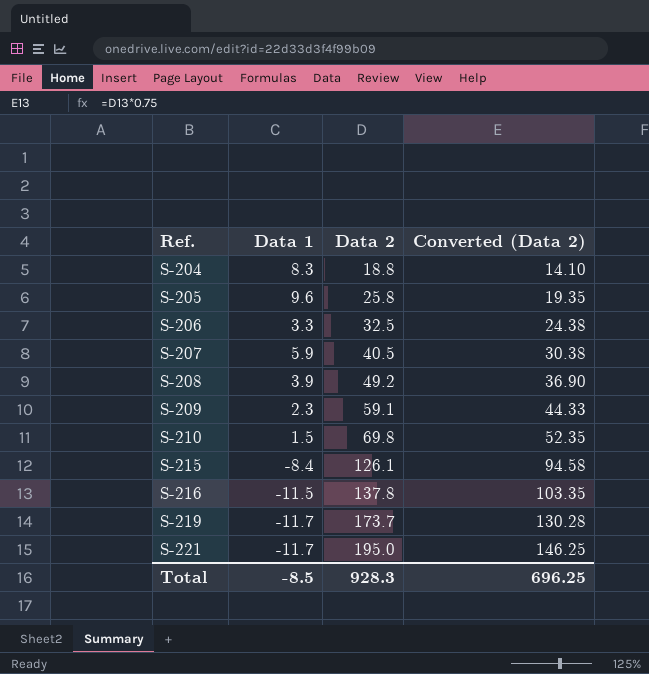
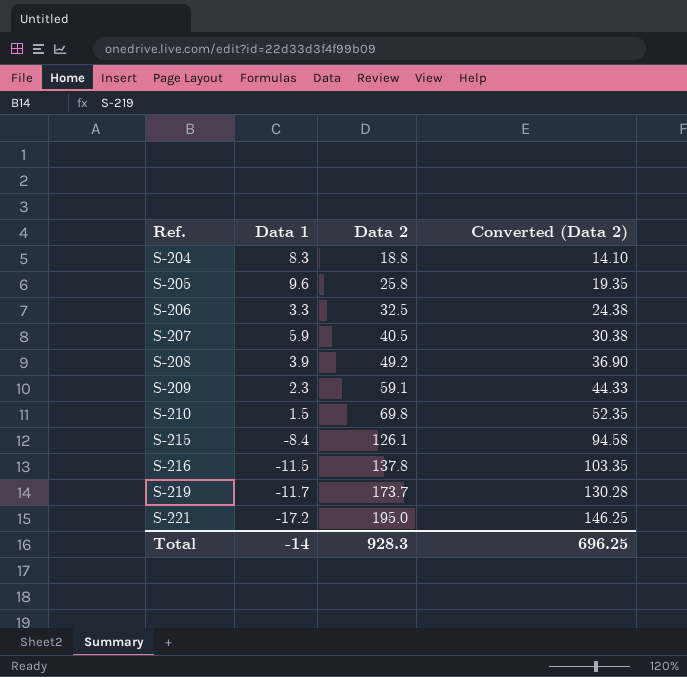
S-221 | Data 1: -11.7 -> -17.2
Total | Data 1: -8.5 -> -14

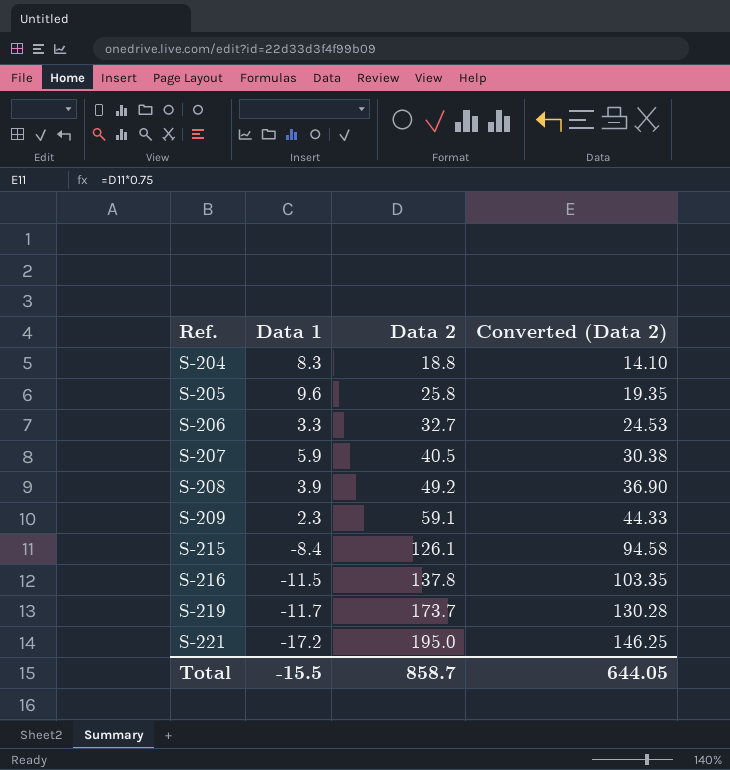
row S-210: 1.5 | 69.8 | 52.35 -> none
S-206 | Data 2: 32.5 -> 32.7
S-206 | Converted (Data 2): 24.38 -> 24.53
Total | Data 1: -14 -> -15.5
Total | Data 2: 928.3 -> 858.7
Total | Converted (Data 2): 696.25 -> 644.05

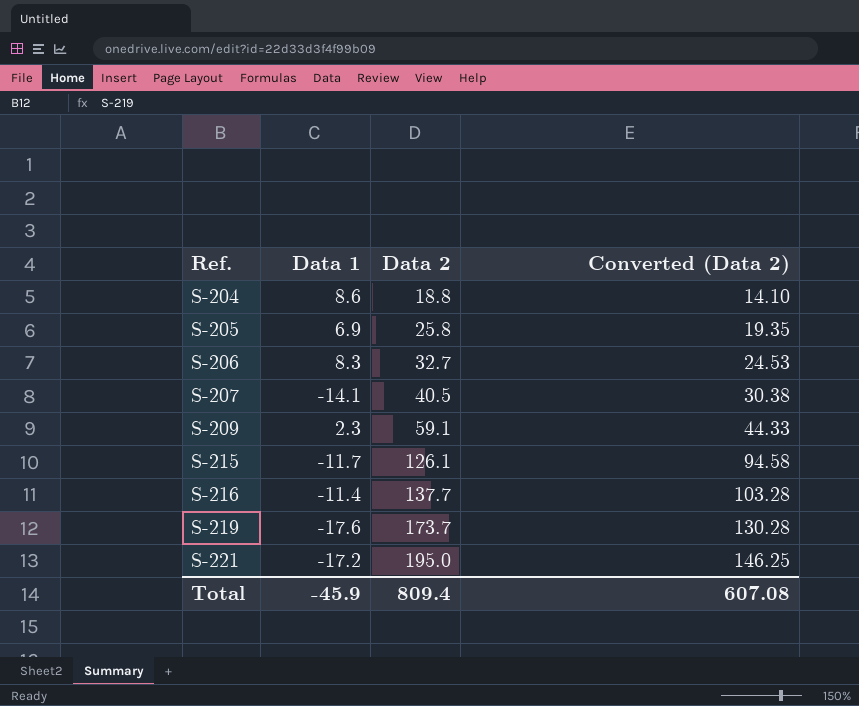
row S-208: 3.9 | 49.2 | 36.90 -> none
S-204 | Data 1: 8.3 -> 8.6
S-205 | Data 1: 9.6 -> 6.9
S-206 | Data 1: 3.3 -> 8.3
S-207 | Data 1: 5.9 -> -14.1
S-215 | Data 1: -8.4 -> -11.7
S-216 | Data 1: -11.5 -> -11.4
S-216 | Data 2: 137.8 -> 137.7
S-216 | Converted (Data 2): 103.35 -> 103.28
S-219 | Data 1: -11.7 -> -17.6
Total | Data 1: -15.5 -> -45.9
Total | Data 2: 858.7 -> 809.4
Total | Converted (Data 2): 644.05 -> 607.08

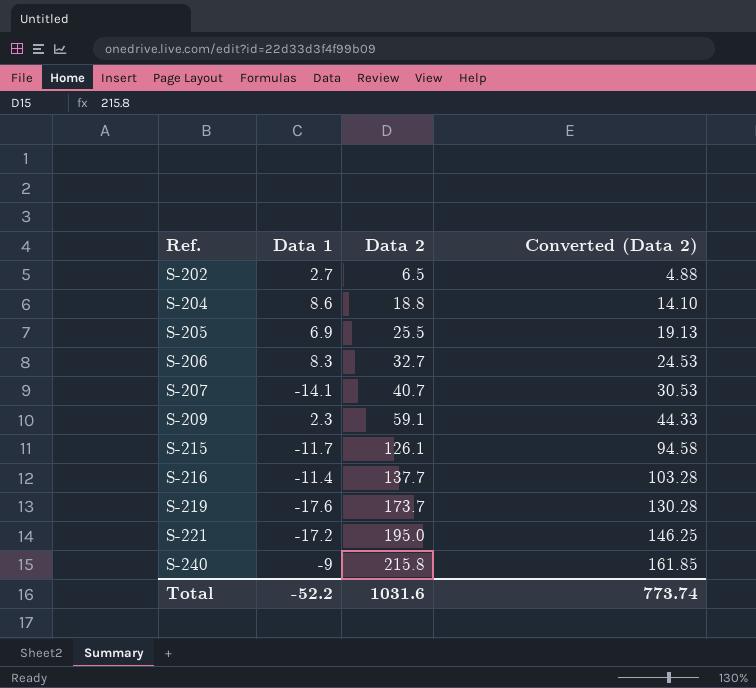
row S-202: none -> 2.7 | 6.5 | 4.88
S-205 | Data 2: 25.8 -> 25.5
S-205 | Converted (Data 2): 19.35 -> 19.13
S-207 | Data 2: 40.5 -> 40.7
S-207 | Converted (Data 2): 30.38 -> 30.53
row S-240: none -> -9 | 215.8 | 161.85
Total | Data 1: -45.9 -> -52.2
Total | Data 2: 809.4 -> 1031.6
Total | Converted (Data 2): 607.08 -> 773.74

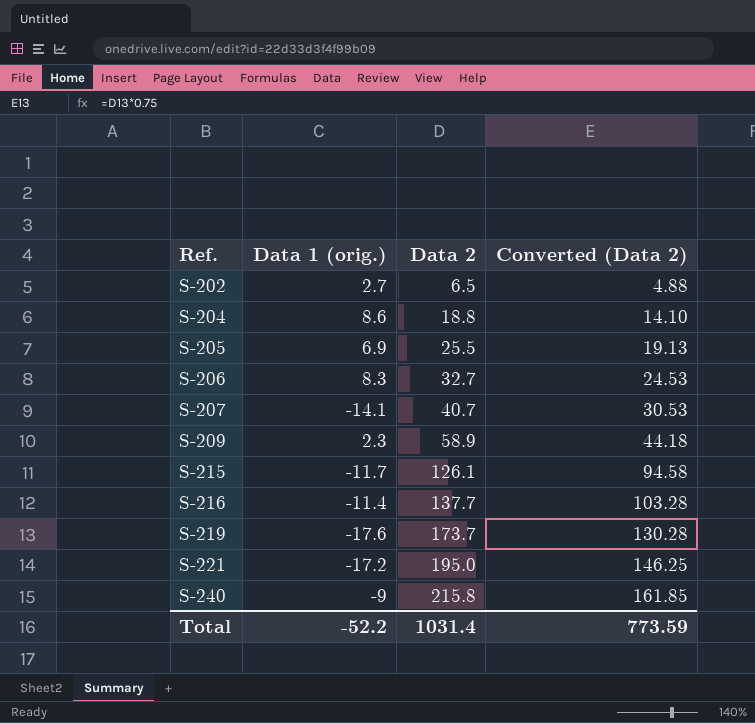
column name: Data 1 -> Data 1 (orig.)
S-209 | Data 2: 59.1 -> 58.9
S-209 | Converted (Data 2): 44.33 -> 44.18
Total | Data 2: 1031.6 -> 1031.4
Total | Converted (Data 2): 773.74 -> 773.59

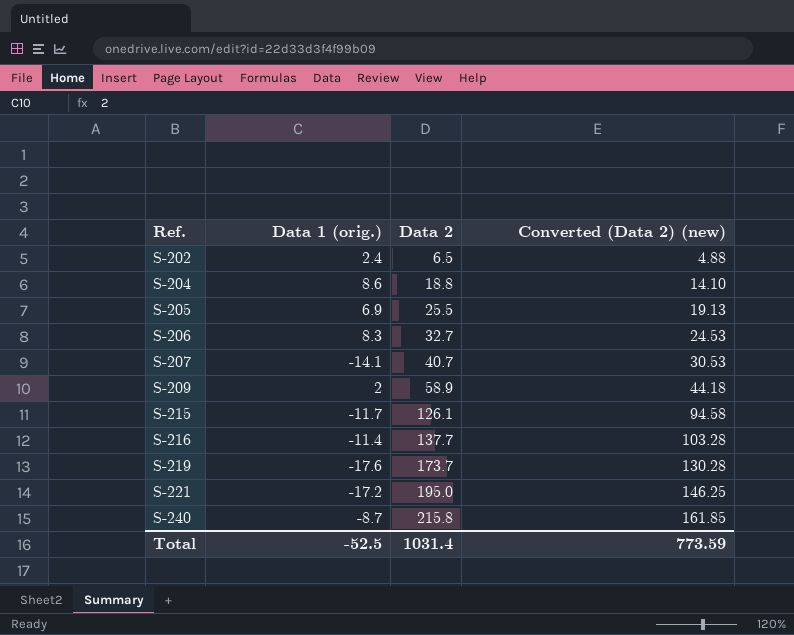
column name: Converted (Data 2) -> Converted (Data 2) (new)
S-202 | Data 1 (orig.): 2.7 -> 2.4
S-209 | Data 1 (orig.): 2.3 -> 2
S-240 | Data 1 (orig.): -9 -> -8.7
Total | Data 1 (orig.): -52.2 -> -52.5

